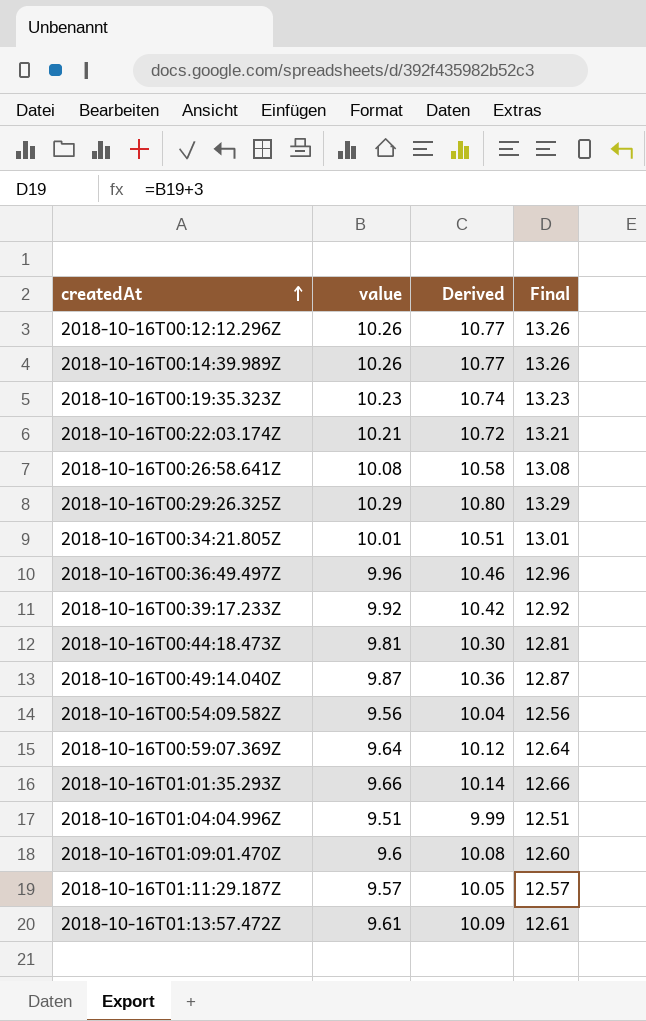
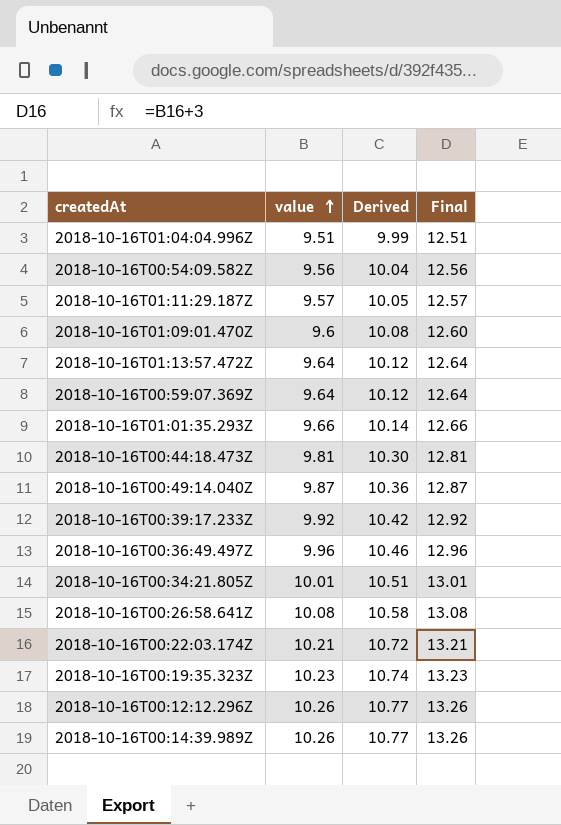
row order: createdAt ascending -> value ascending
row 2018-10-16T00:29:26.325Z: 10.29 | 10.80 | 13.29 -> none
2018-10-16T01:13:57.472Z | value: 9.61 -> 9.64
2018-10-16T01:13:57.472Z | Derived: 10.09 -> 10.12
2018-10-16T01:13:57.472Z | Final: 12.61 -> 12.64

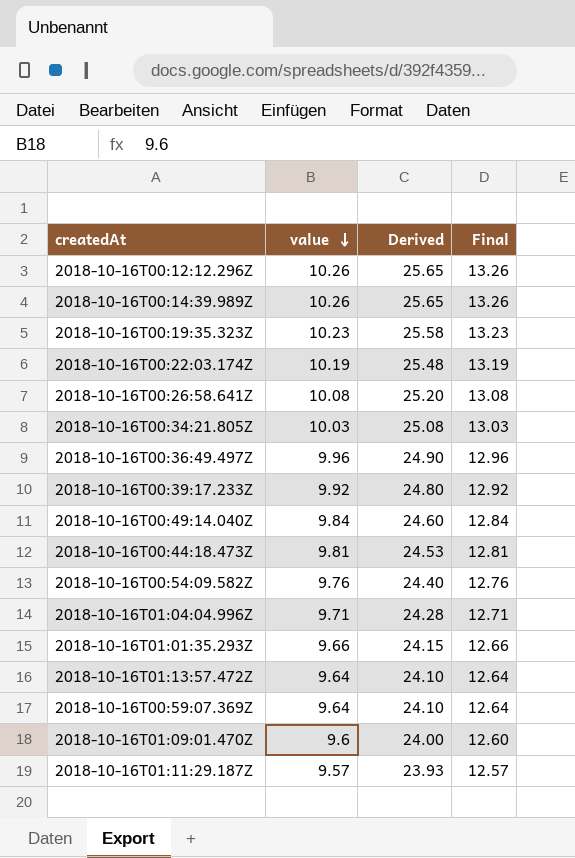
row order: value ascending -> value descending
column Derived | formula: [value] * 1.05 -> [value] * 2.5
2018-10-16T00:22:03.174Z | value: 10.21 -> 10.19
2018-10-16T00:22:03.174Z | Final: 13.21 -> 13.19
2018-10-16T00:34:21.805Z | value: 10.01 -> 10.03
2018-10-16T00:34:21.805Z | Final: 13.01 -> 13.03
2018-10-16T00:49:14.040Z | value: 9.87 -> 9.84
2018-10-16T00:49:14.040Z | Final: 12.87 -> 12.84
2018-10-16T00:54:09.582Z | value: 9.56 -> 9.76
2018-10-16T00:54:09.582Z | Final: 12.56 -> 12.76
2018-10-16T01:04:04.996Z | value: 9.51 -> 9.71
2018-10-16T01:04:04.996Z | Final: 12.51 -> 12.71

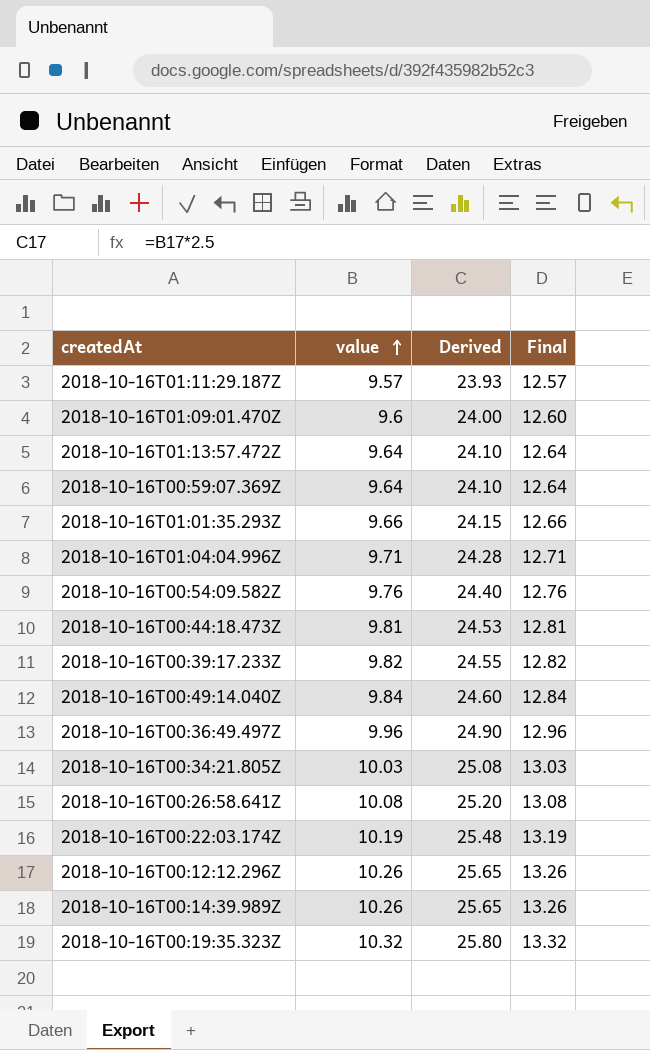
row order: value descending -> value ascending
2018-10-16T00:39:17.233Z | value: 9.92 -> 9.82
2018-10-16T00:39:17.233Z | Derived: 24.80 -> 24.55
2018-10-16T00:39:17.233Z | Final: 12.92 -> 12.82
2018-10-16T00:19:35.323Z | value: 10.23 -> 10.32
2018-10-16T00:19:35.323Z | Derived: 25.58 -> 25.80
2018-10-16T00:19:35.323Z | Final: 13.23 -> 13.32

